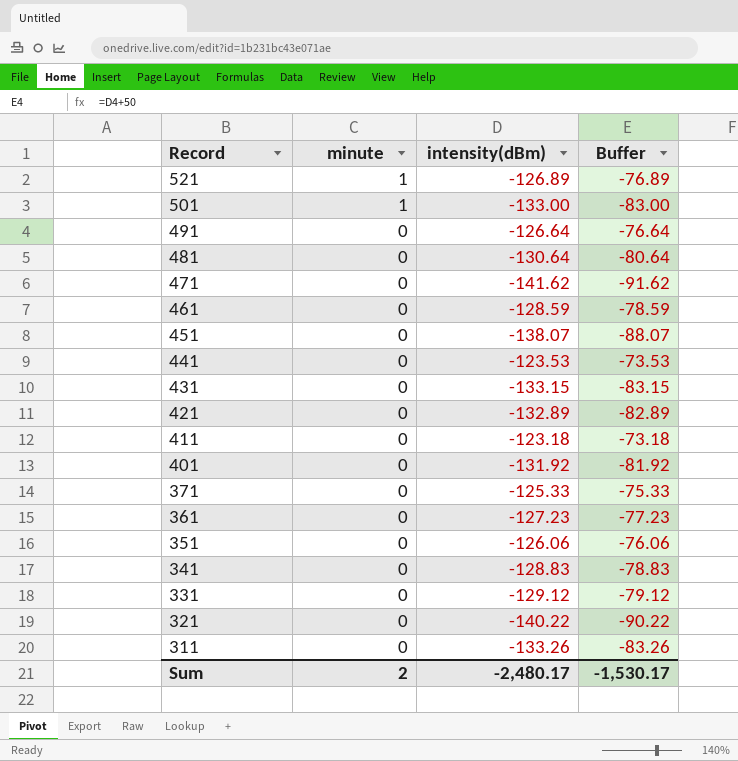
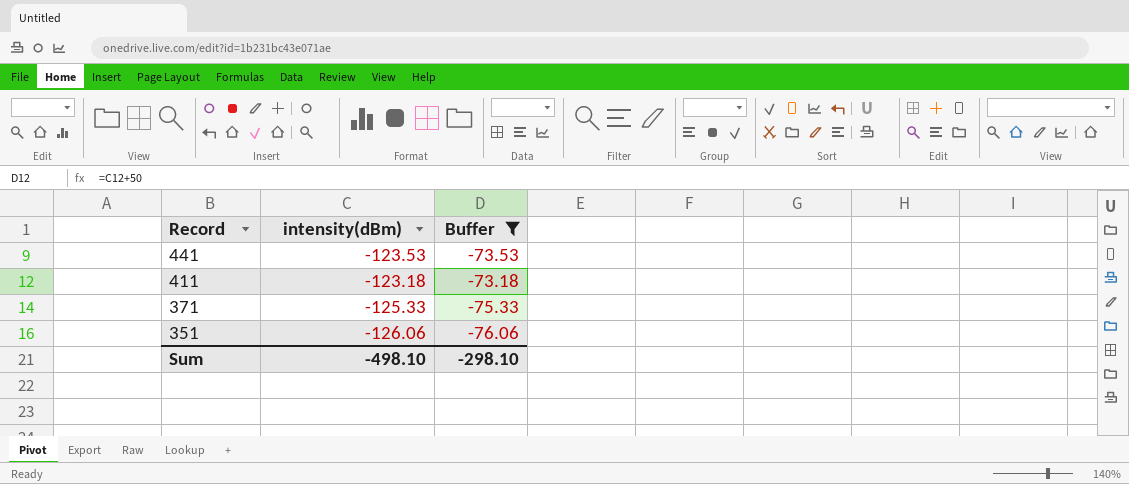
filter: none -> Buffer >= -76.06
column minute | position: 2 -> none
Sum | intensity(dBm): -2,480.17 -> -498.10
Sum | Buffer: -1,530.17 -> -298.10

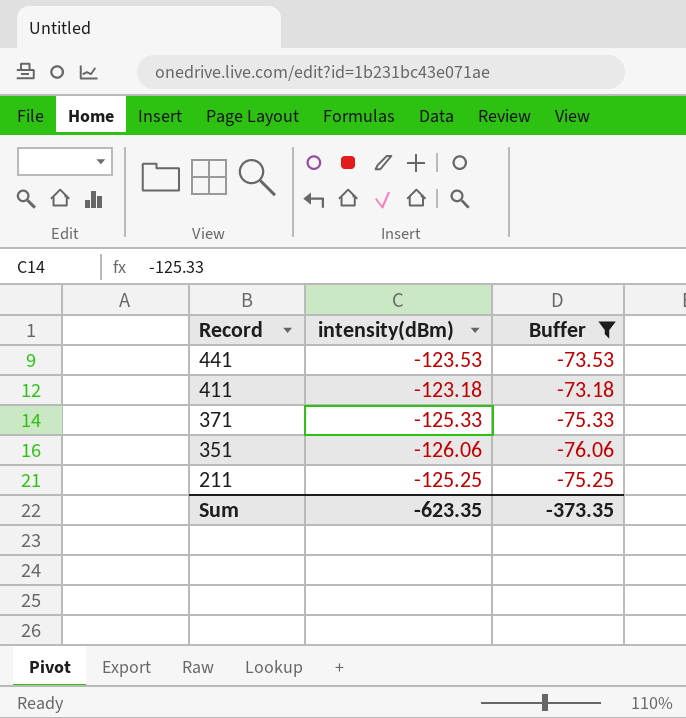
row 211: none -> -125.25 | -75.25
Sum | intensity(dBm): -498.10 -> -623.35
Sum | Buffer: -298.10 -> -373.35

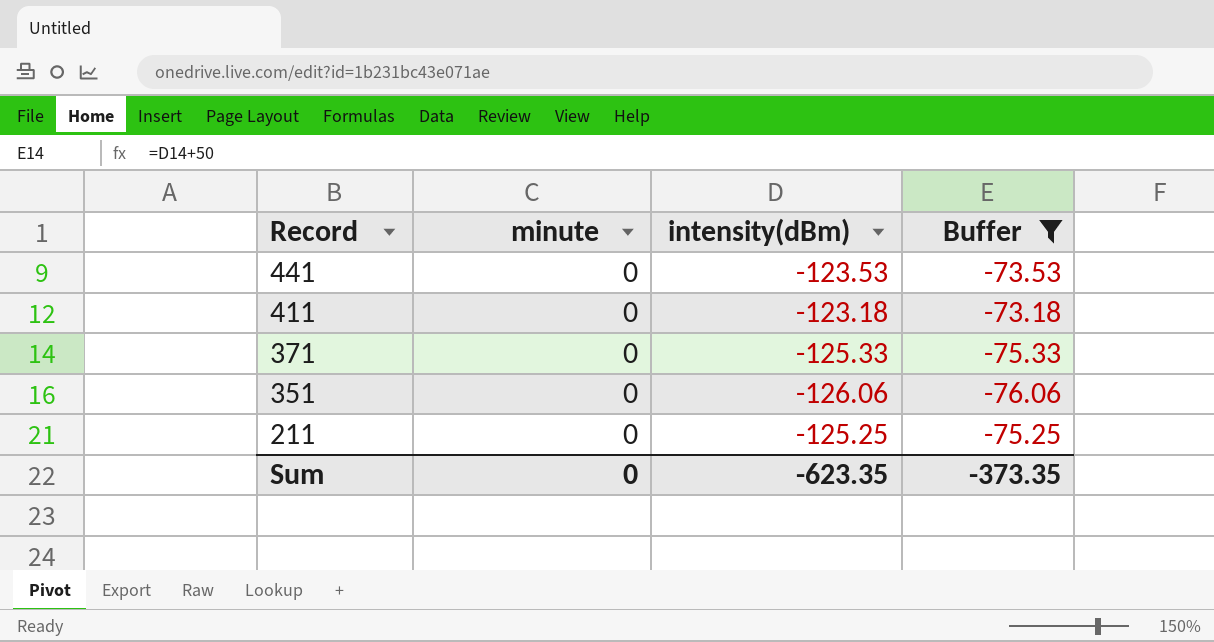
column minute | position: none -> 2

